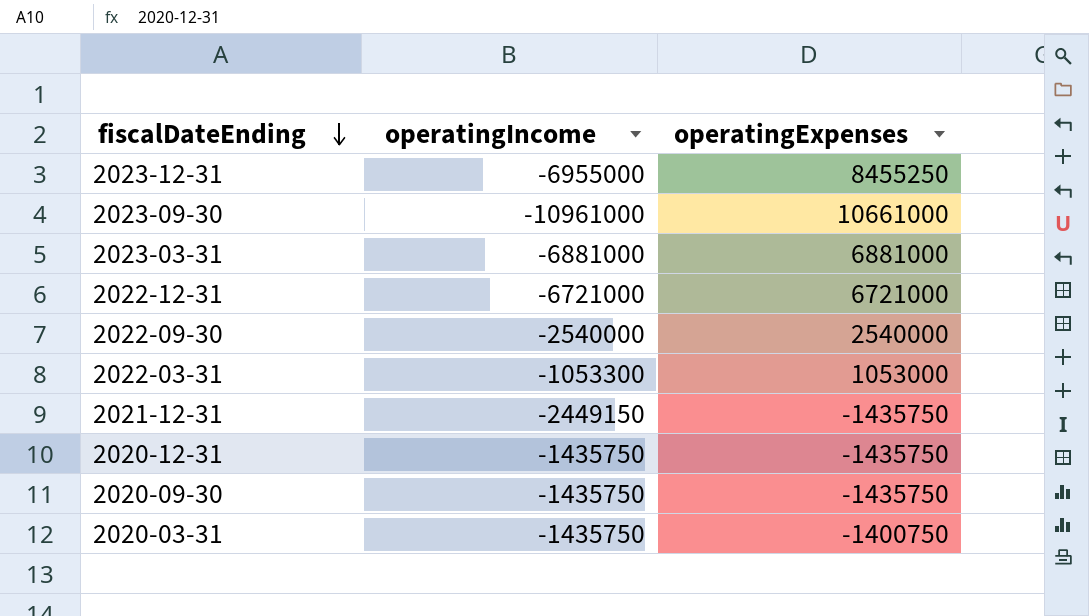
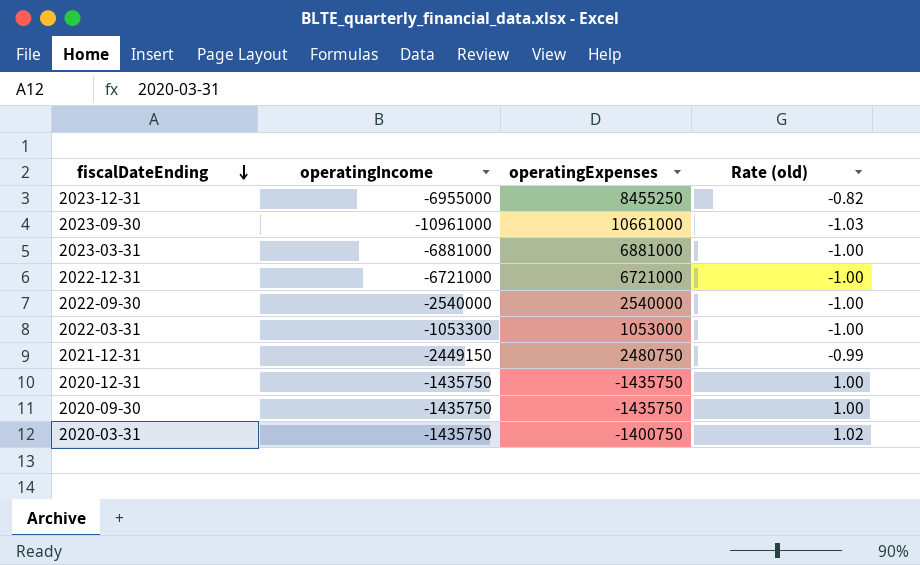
column Rate (old) | formula: none -> [operatingIncome] / [operatingExpenses]
2021-12-31 | operatingExpenses: -1435750 -> 2480750

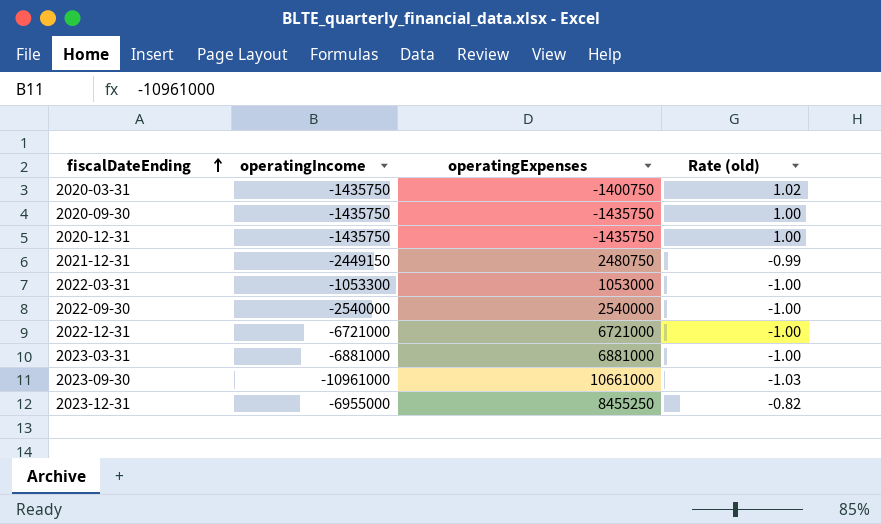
row order: fiscalDateEnding descending -> fiscalDateEnding ascending

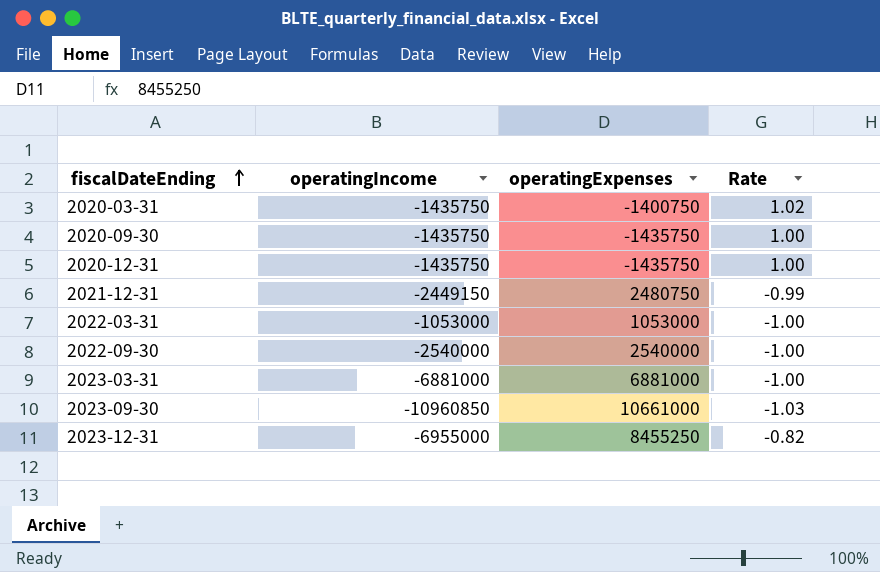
column name: Rate (old) -> Rate
row 2022-12-31: -6721000 | 6721000 | -1.00 -> none
2022-03-31 | operatingIncome: -1053300 -> -1053000
2023-09-30 | operatingIncome: -10961000 -> -10960850

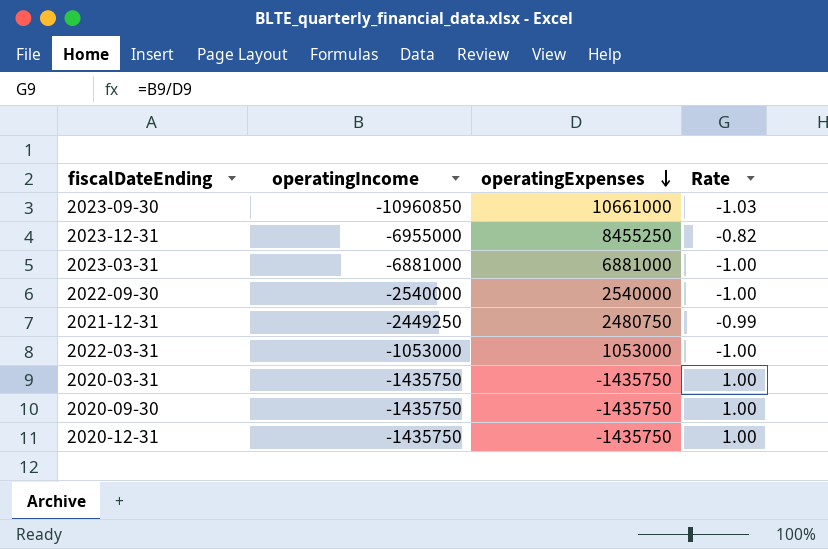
row order: fiscalDateEnding ascending -> operatingExpenses descending
2021-12-31 | operatingIncome: -2449150 -> -2449250
2020-03-31 | operatingExpenses: -1400750 -> -1435750
2020-03-31 | Rate: 1.02 -> 1.00

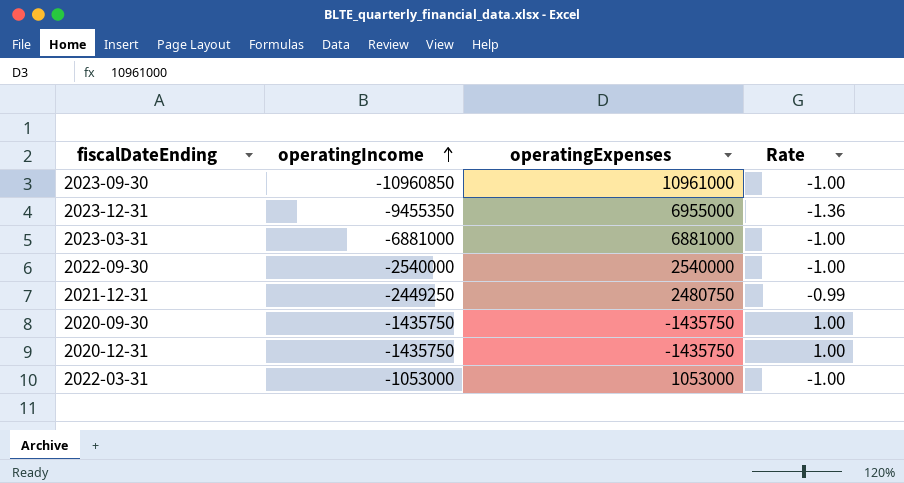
row order: operatingExpenses descending -> operatingIncome ascending
row 2020-03-31: -1435750 | -1435750 | 1.00 -> none
2023-09-30 | operatingExpenses: 10661000 -> 10961000
2023-09-30 | Rate: -1.03 -> -1.00
2023-12-31 | operatingIncome: -6955000 -> -9455350
2023-12-31 | operatingExpenses: 8455250 -> 6955000
2023-12-31 | Rate: -0.82 -> -1.36

